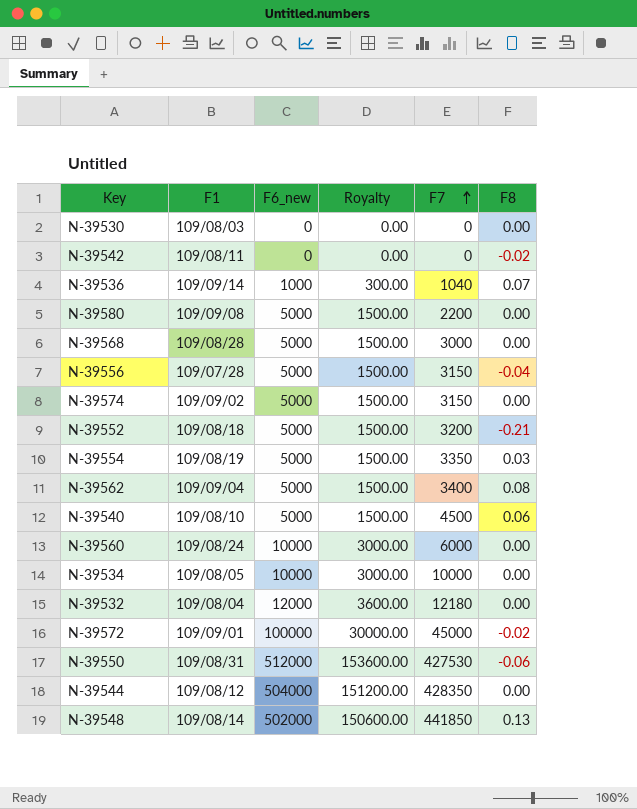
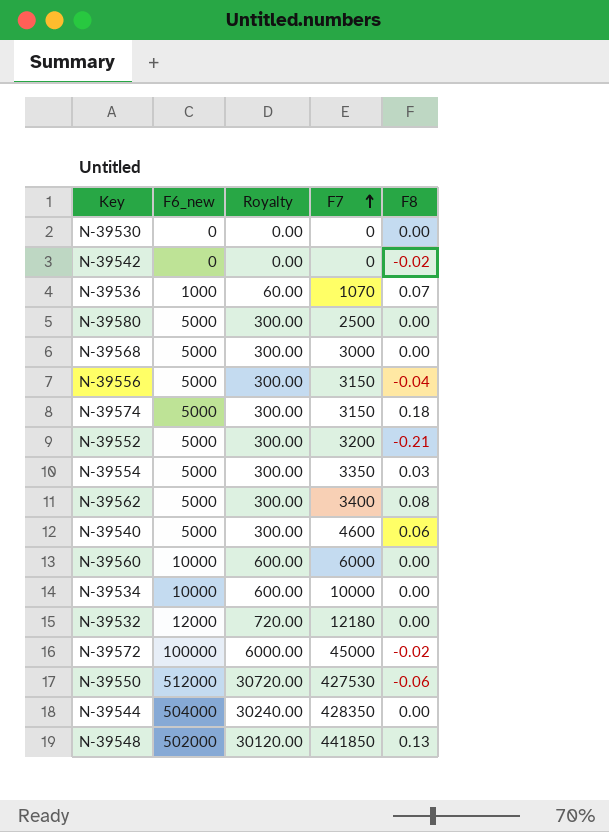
column F1 | position: 2 -> none
column Royalty | formula: [F6_new] * 0.3 -> [F6_new] * 0.06
N-39536 | F7: 1040 -> 1070
N-39580 | F7: 2200 -> 2500
N-39574 | F8: 0.00 -> 0.18
N-39540 | F7: 4500 -> 4600

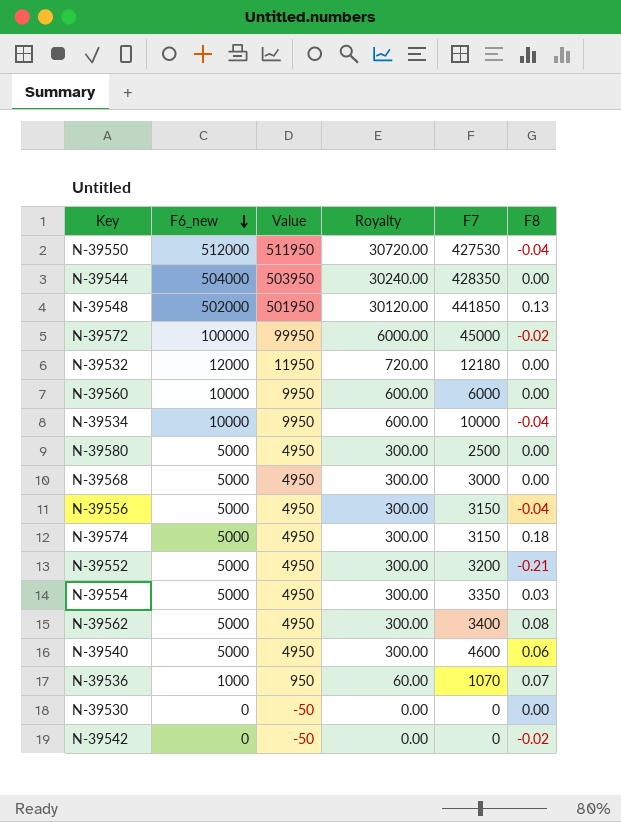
row order: F7 ascending -> F6_new descending
column Value | formula: none -> [F6_new] - 50
N-39550 | F8: -0.06 -> -0.04
N-39534 | F8: 0.00 -> -0.04

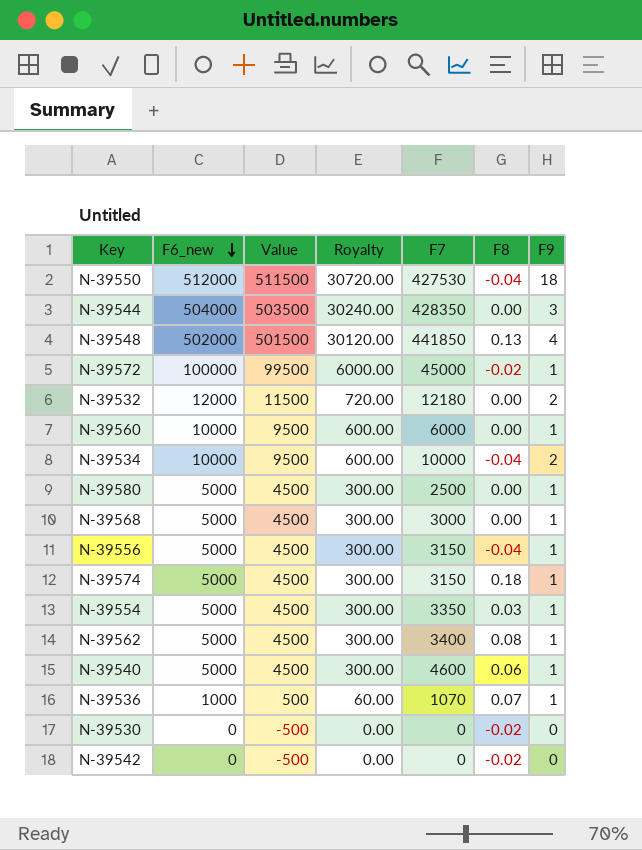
column Value | formula: [F6_new] - 50 -> [F6_new] - 500
column F9 | position: none -> 7
row N-39552: 5000 | 4950 | 300.00 | 3200 | -0.21 -> none
N-39530 | F8: 0.00 -> -0.02

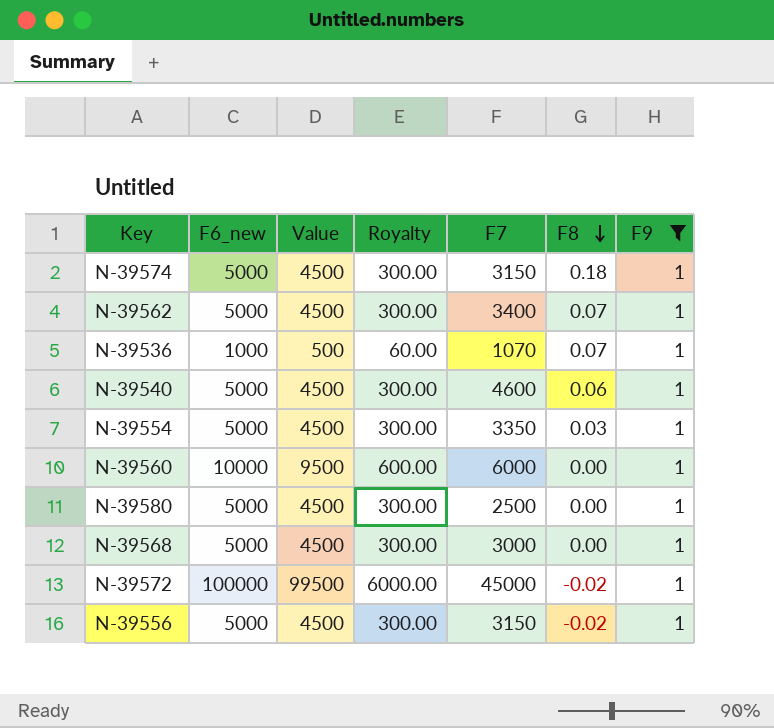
filter: none -> F9 = 1
row order: F6_new descending -> F8 descending
N-39562 | F8: 0.08 -> 0.07
N-39556 | F8: -0.04 -> -0.02

